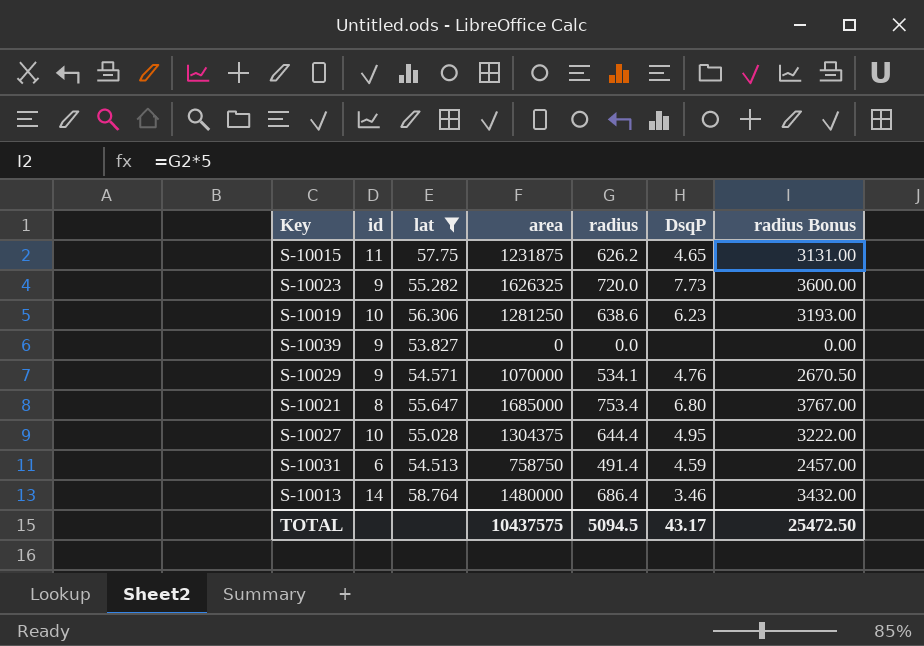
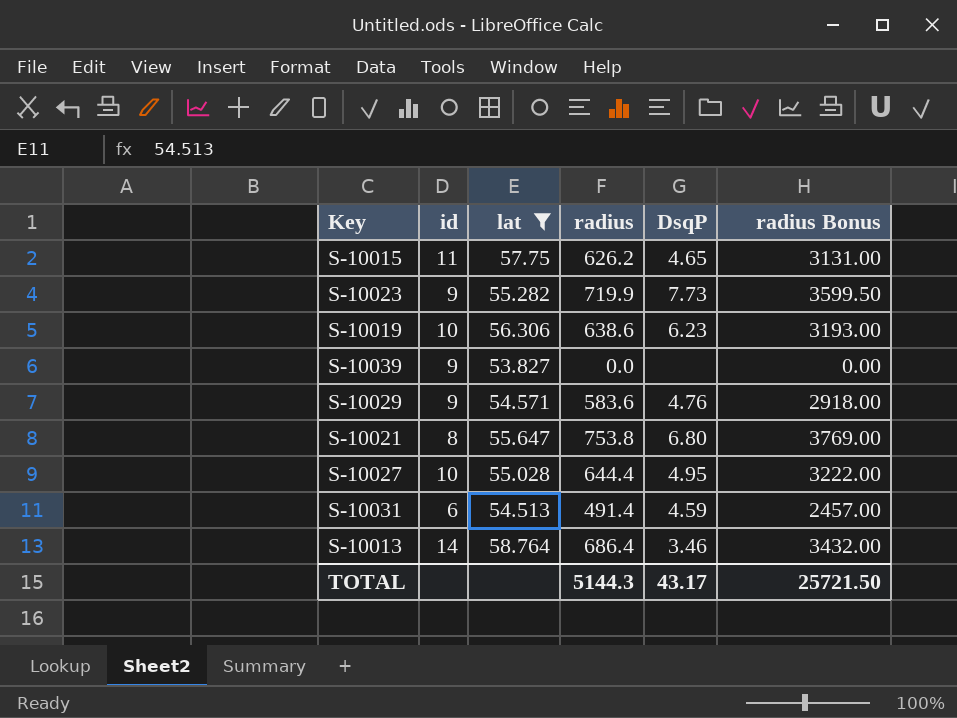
column area | position: 4 -> none
S-10023 | radius: 720.0 -> 719.9
S-10023 | radius Bonus: 3600.00 -> 3599.50
S-10029 | radius: 534.1 -> 583.6
S-10029 | radius Bonus: 2670.50 -> 2918.00
S-10021 | radius: 753.4 -> 753.8
S-10021 | radius Bonus: 3767.00 -> 3769.00
TOTAL | radius: 5094.5 -> 5144.3
TOTAL | radius Bonus: 25472.50 -> 25721.50

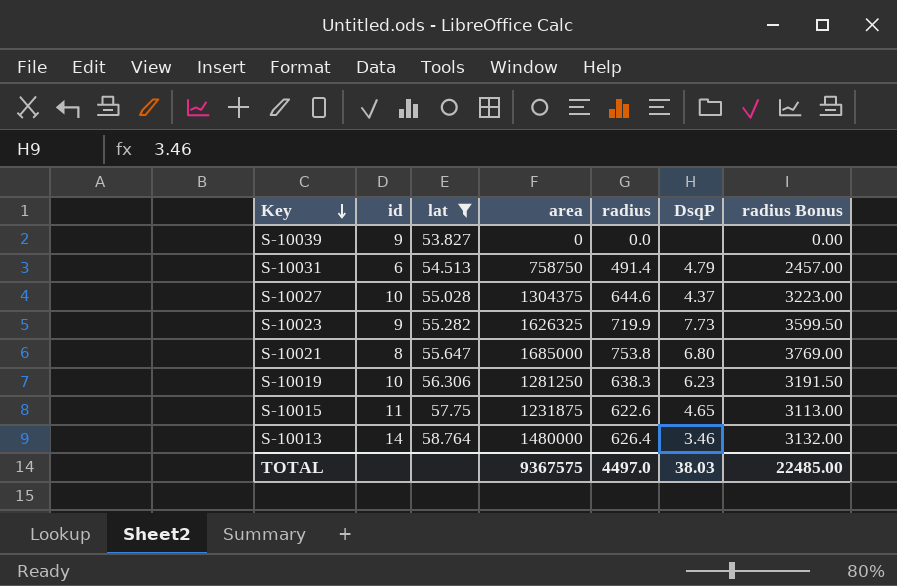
row order: none -> Key descending
column area | position: none -> 4
row S-10029: 9 | 54.571 | 583.6 | 4.76 | 2918.00 -> none
S-10031 | DsqP: 4.59 -> 4.79
S-10027 | radius: 644.4 -> 644.6
S-10027 | DsqP: 4.95 -> 4.37
S-10027 | radius Bonus: 3222.00 -> 3223.00
S-10019 | radius: 638.6 -> 638.3
S-10019 | radius Bonus: 3193.00 -> 3191.50
S-10015 | radius: 626.2 -> 622.6
S-10015 | radius Bonus: 3131.00 -> 3113.00
S-10013 | radius: 686.4 -> 626.4
S-10013 | radius Bonus: 3432.00 -> 3132.00
TOTAL | radius: 5144.3 -> 4497.0
TOTAL | DsqP: 43.17 -> 38.03
TOTAL | radius Bonus: 25721.50 -> 22485.00

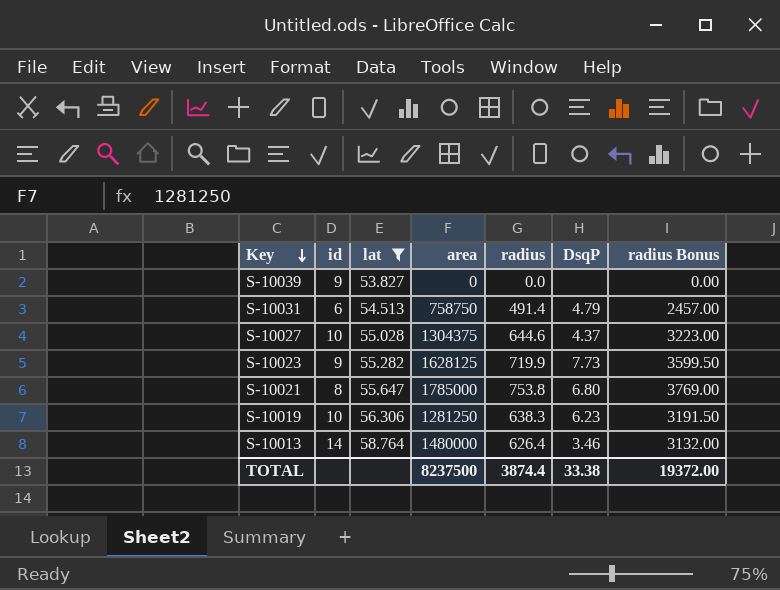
row S-10015: 11 | 57.75 | 1231875 | 622.6 | 4.65 | 3113.00 -> none
S-10023 | area: 1626325 -> 1628125
S-10021 | area: 1685000 -> 1785000
TOTAL | area: 9367575 -> 8237500
TOTAL | radius: 4497.0 -> 3874.4
TOTAL | DsqP: 38.03 -> 33.38
TOTAL | radius Bonus: 22485.00 -> 19372.00

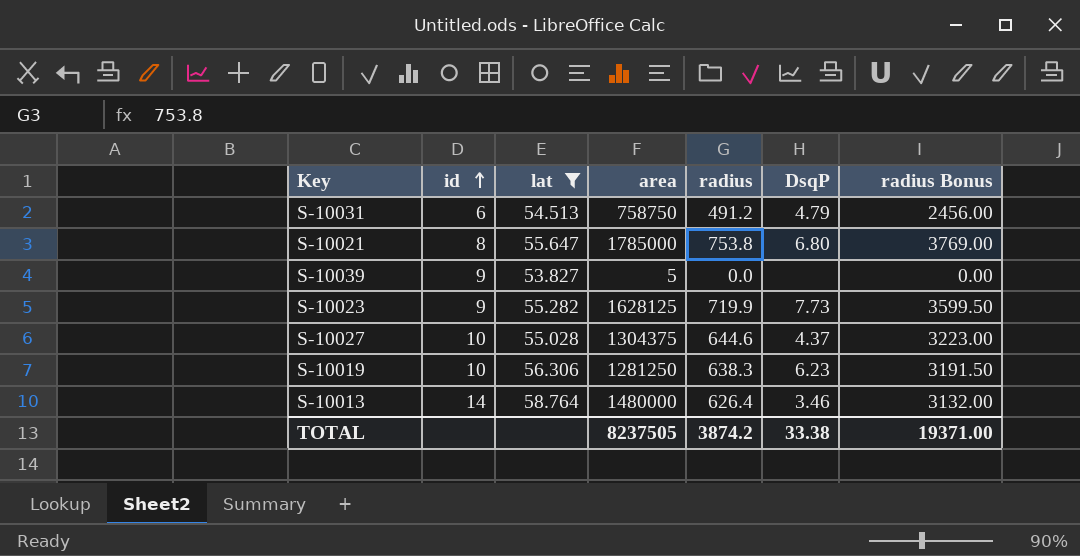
row order: Key descending -> id ascending
S-10031 | radius: 491.4 -> 491.2
S-10031 | radius Bonus: 2457.00 -> 2456.00
S-10039 | area: 0 -> 5
TOTAL | area: 8237500 -> 8237505
TOTAL | radius: 3874.4 -> 3874.2
TOTAL | radius Bonus: 19372.00 -> 19371.00

